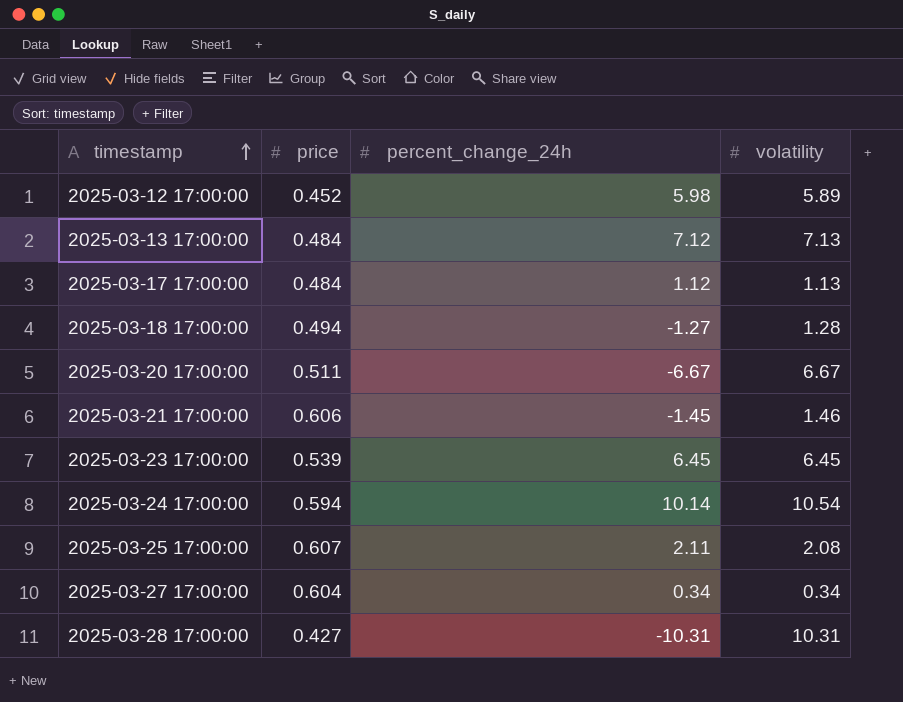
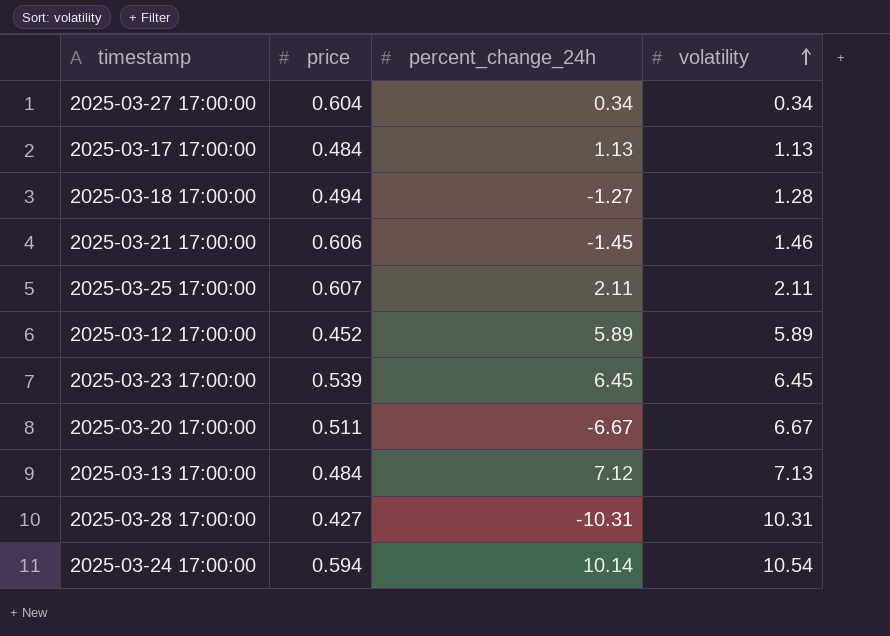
row order: timestamp ascending -> volatility ascending
2025-03-17 17:00:00 | percent_change_24h: 1.12 -> 1.13
2025-03-25 17:00:00 | volatility: 2.08 -> 2.11
2025-03-12 17:00:00 | percent_change_24h: 5.98 -> 5.89

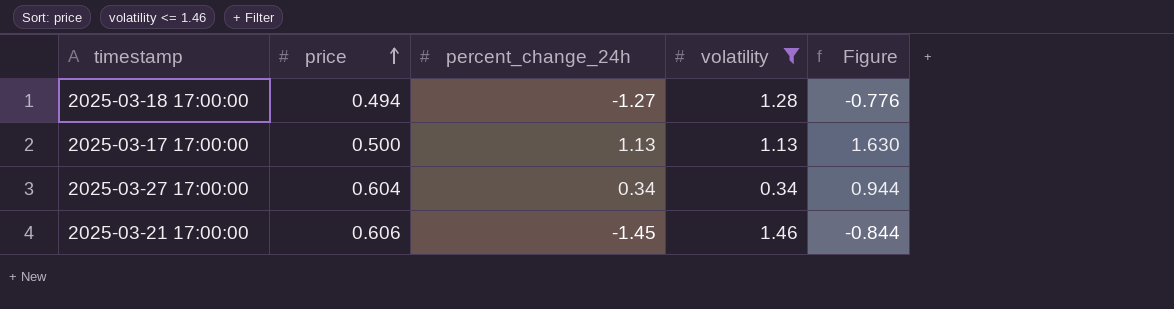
filter: none -> volatility <= 1.46
row order: volatility ascending -> price ascending
column Figure | formula: none -> [price] + [percent_change_24h]
2025-03-17 17:00:00 | price: 0.484 -> 0.500

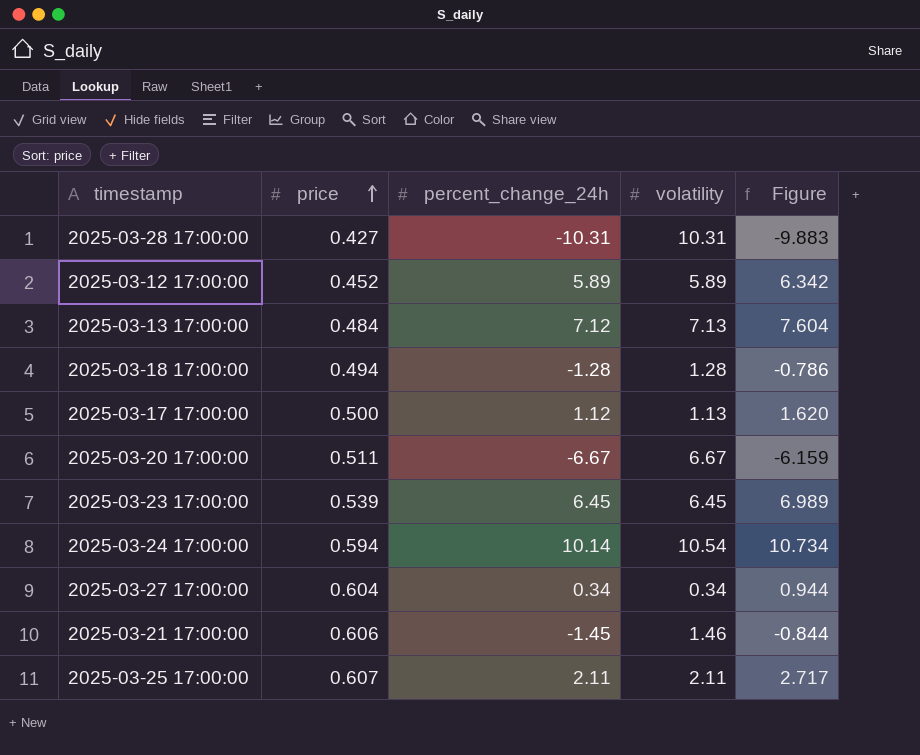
filter: volatility <= 1.46 -> none
2025-03-18 17:00:00 | percent_change_24h: -1.27 -> -1.28
2025-03-18 17:00:00 | Figure: -0.776 -> -0.786
2025-03-17 17:00:00 | percent_change_24h: 1.13 -> 1.12
2025-03-17 17:00:00 | Figure: 1.630 -> 1.620

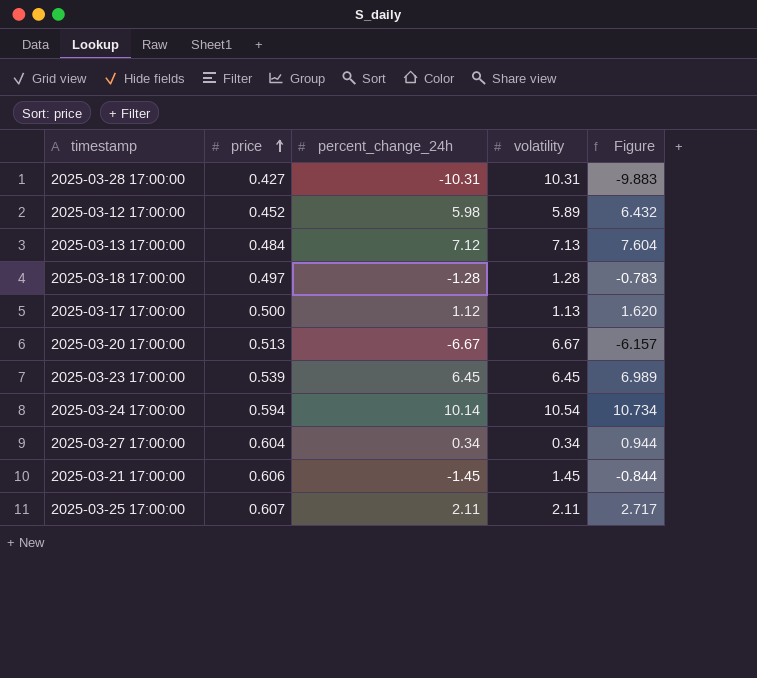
2025-03-12 17:00:00 | percent_change_24h: 5.89 -> 5.98
2025-03-12 17:00:00 | Figure: 6.342 -> 6.432
2025-03-18 17:00:00 | price: 0.494 -> 0.497
2025-03-18 17:00:00 | Figure: -0.786 -> -0.783
2025-03-20 17:00:00 | price: 0.511 -> 0.513
2025-03-20 17:00:00 | Figure: -6.159 -> -6.157
2025-03-21 17:00:00 | volatility: 1.46 -> 1.45

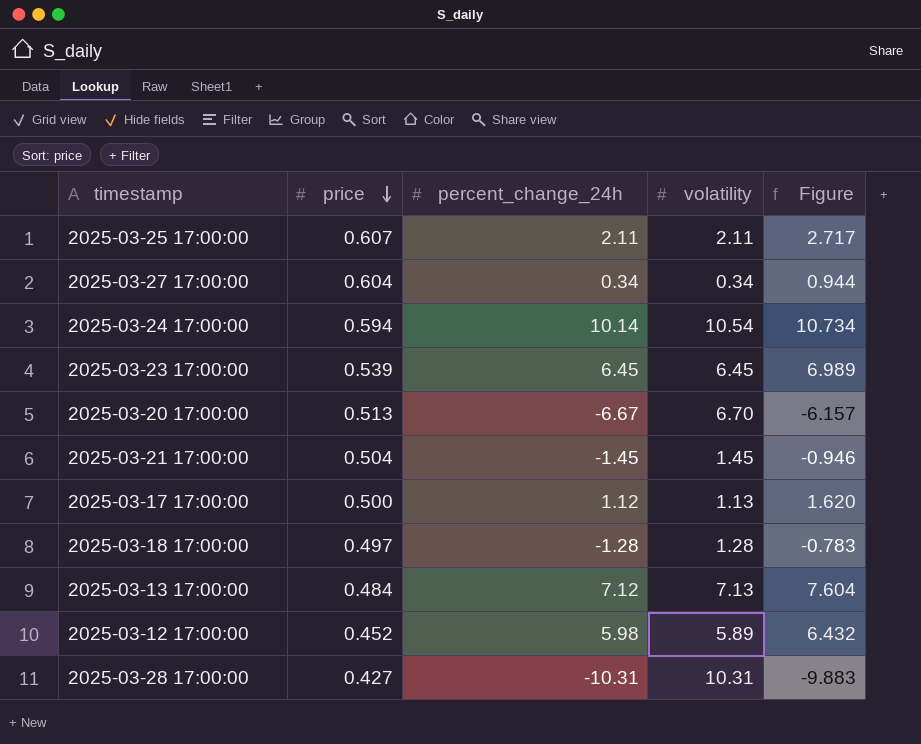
row order: price ascending -> price descending
2025-03-20 17:00:00 | volatility: 6.67 -> 6.70
2025-03-21 17:00:00 | price: 0.606 -> 0.504
2025-03-21 17:00:00 | Figure: -0.844 -> -0.946

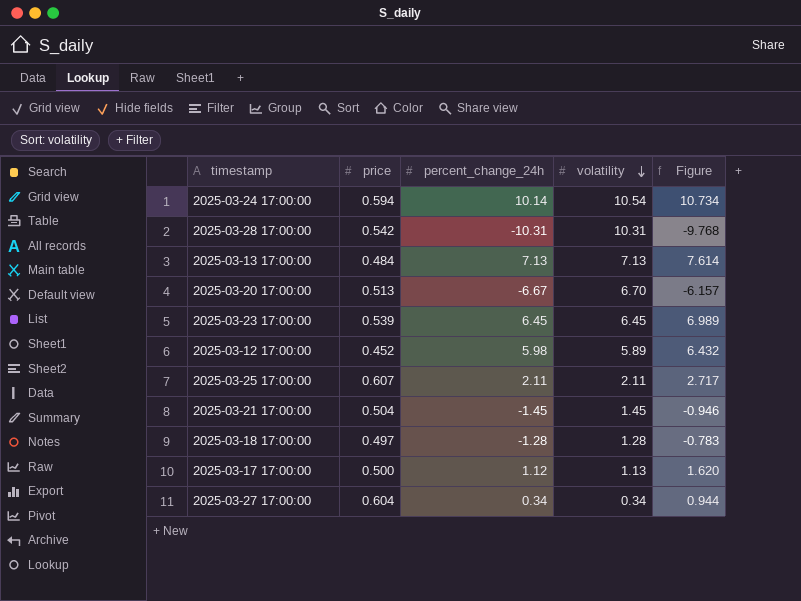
row order: price descending -> volatility descending
2025-03-28 17:00:00 | price: 0.427 -> 0.542
2025-03-28 17:00:00 | Figure: -9.883 -> -9.768
2025-03-13 17:00:00 | percent_change_24h: 7.12 -> 7.13
2025-03-13 17:00:00 | Figure: 7.604 -> 7.614

